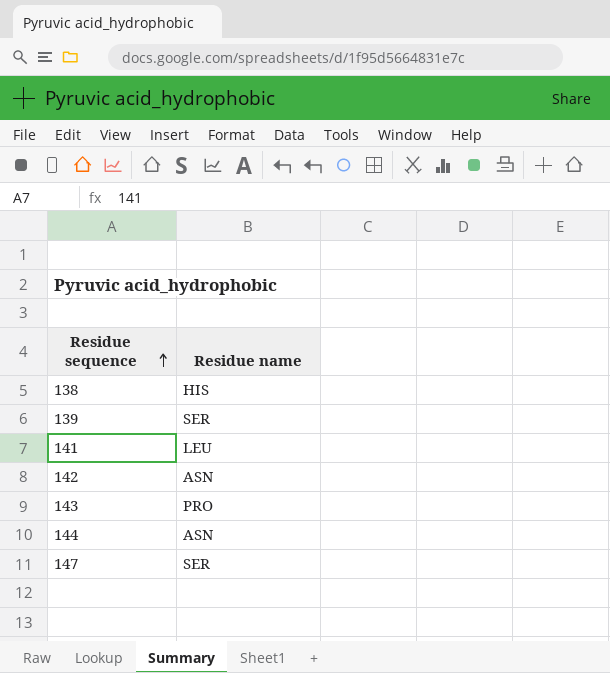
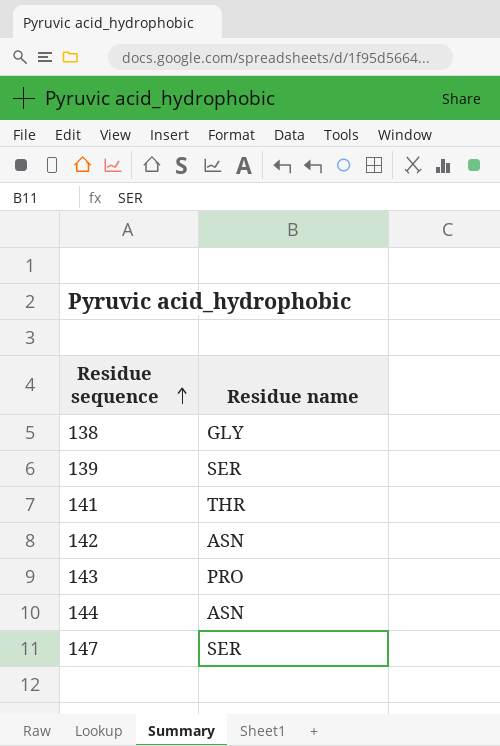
138 | Residue name: HIS -> GLY
141 | Residue name: LEU -> THR

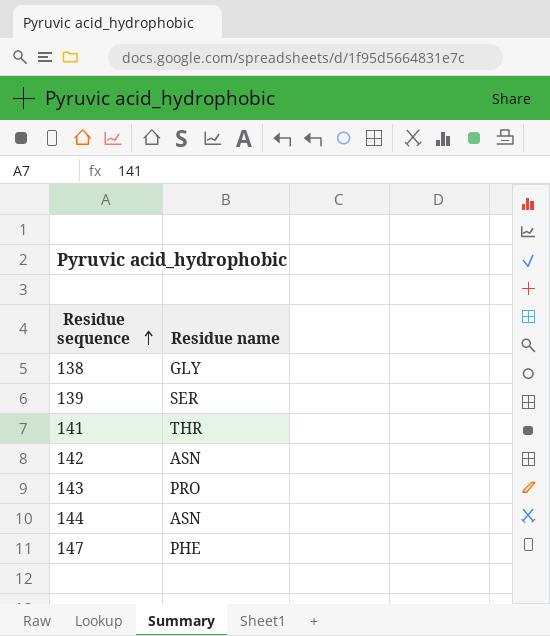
147 | Residue name: SER -> PHE

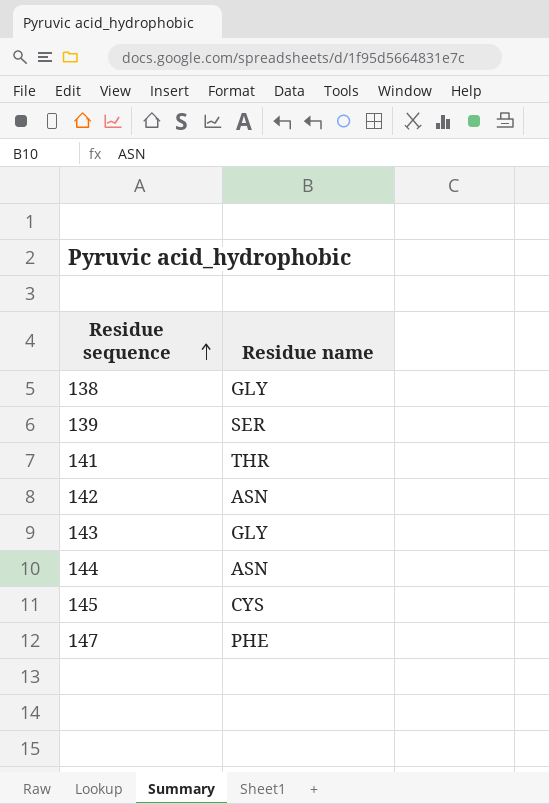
143 | Residue name: PRO -> GLY
row 145: none -> CYS

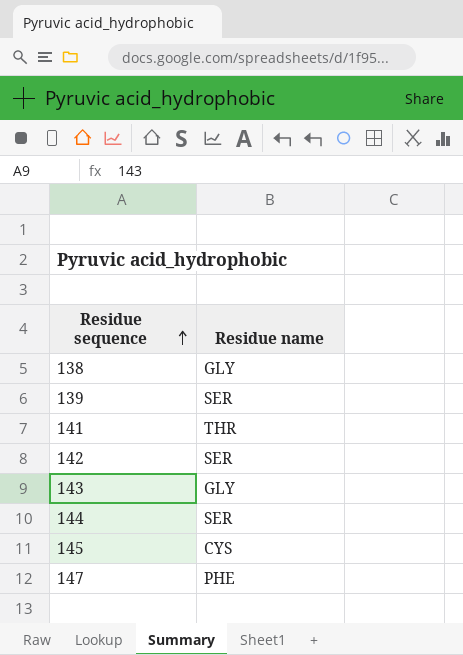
142 | Residue name: ASN -> SER
144 | Residue name: ASN -> SER

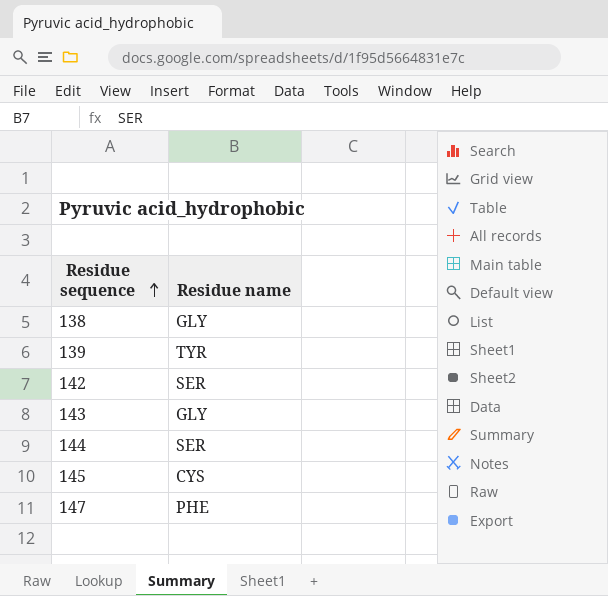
row 141: THR -> none
139 | Residue name: SER -> TYR

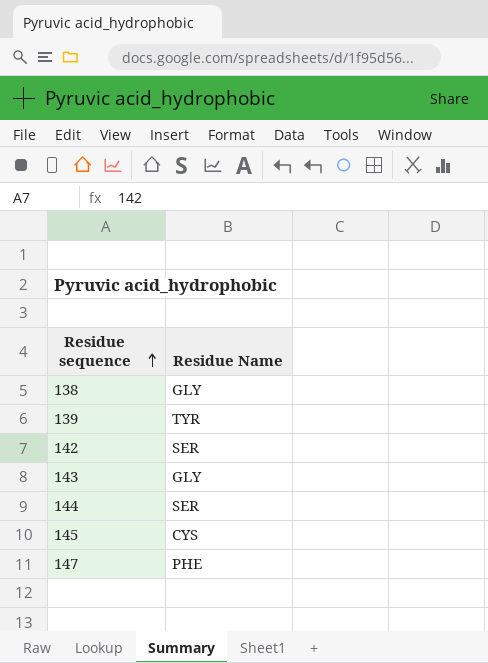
column name: Residue name -> Residue Name

